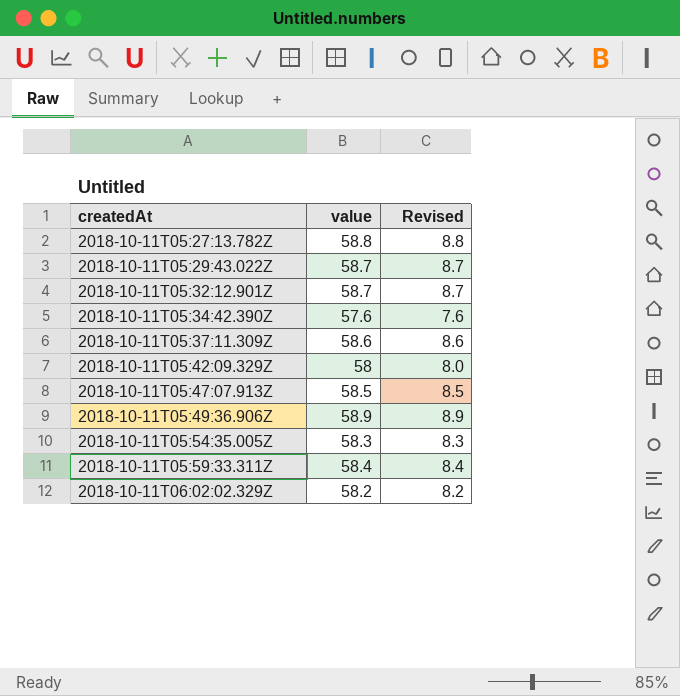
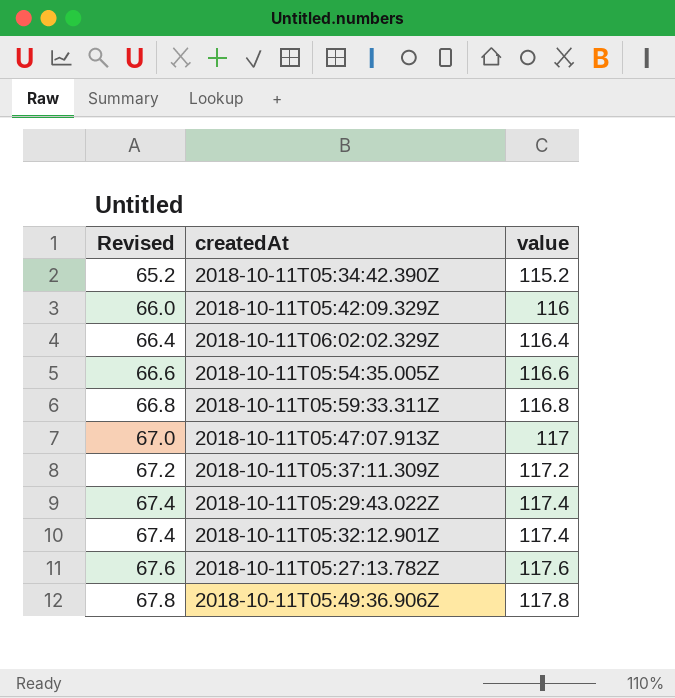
row order: createdAt ascending -> Revised ascending
column Revised | position: 3 -> 1
2018-10-11T05:34:42.390Z | Revised: 7.6 -> 65.2
2018-10-11T05:34:42.390Z | value: 57.6 -> 115.2
2018-10-11T05:42:09.329Z | Revised: 8.0 -> 66.0
2018-10-11T05:42:09.329Z | value: 58 -> 116
2018-10-11T06:02:02.329Z | Revised: 8.2 -> 66.4
2018-10-11T06:02:02.329Z | value: 58.2 -> 116.4
2018-10-11T05:54:35.005Z | Revised: 8.3 -> 66.6
2018-10-11T05:54:35.005Z | value: 58.3 -> 116.6
2018-10-11T05:59:33.311Z | Revised: 8.4 -> 66.8
2018-10-11T05:59:33.311Z | value: 58.4 -> 116.8
2018-10-11T05:47:07.913Z | Revised: 8.5 -> 67.0
2018-10-11T05:47:07.913Z | value: 58.5 -> 117
2018-10-11T05:37:11.309Z | Revised: 8.6 -> 67.2
2018-10-11T05:37:11.309Z | value: 58.6 -> 117.2
2018-10-11T05:29:43.022Z | Revised: 8.7 -> 67.4
2018-10-11T05:29:43.022Z | value: 58.7 -> 117.4
2018-10-11T05:32:12.901Z | Revised: 8.7 -> 67.4
2018-10-11T05:32:12.901Z | value: 58.7 -> 117.4
2018-10-11T05:27:13.782Z | Revised: 8.8 -> 67.6
2018-10-11T05:27:13.782Z | value: 58.8 -> 117.6
2018-10-11T05:49:36.906Z | Revised: 8.9 -> 67.8
2018-10-11T05:49:36.906Z | value: 58.9 -> 117.8

